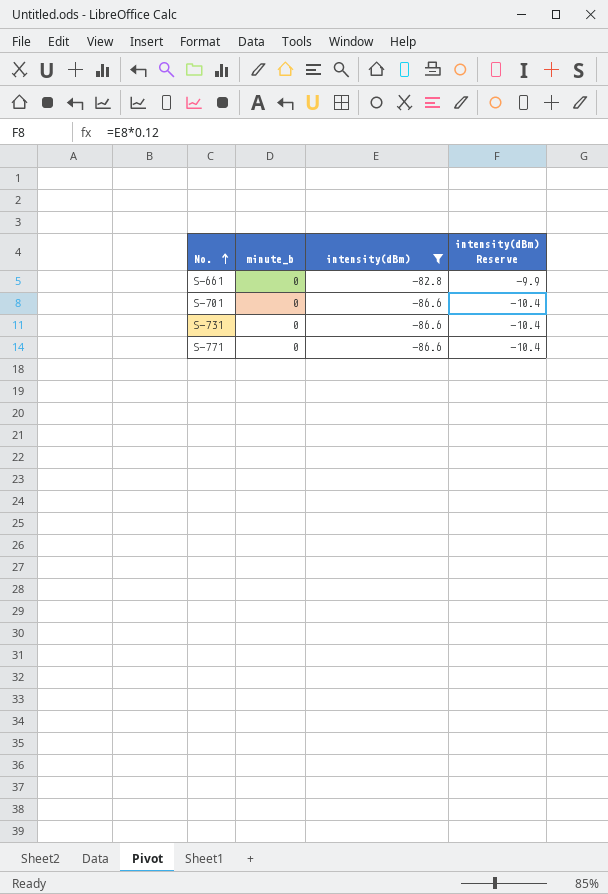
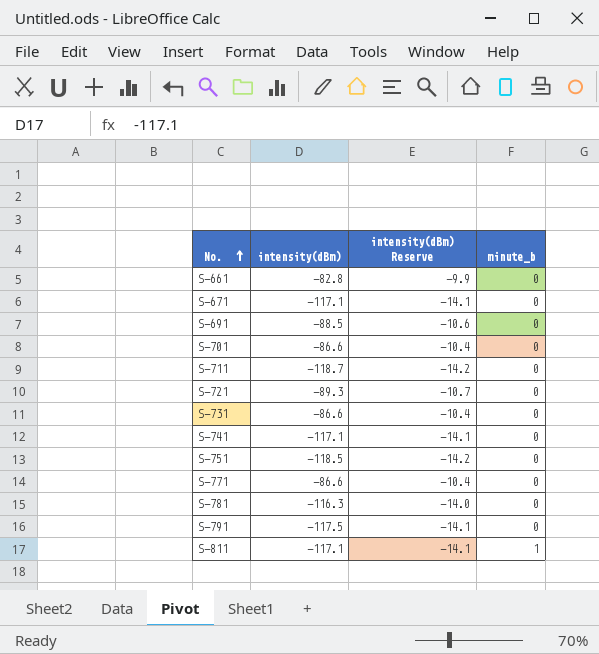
filter: intensity(dBm) >= -86.6 -> none
column minute_b | position: 2 -> 4

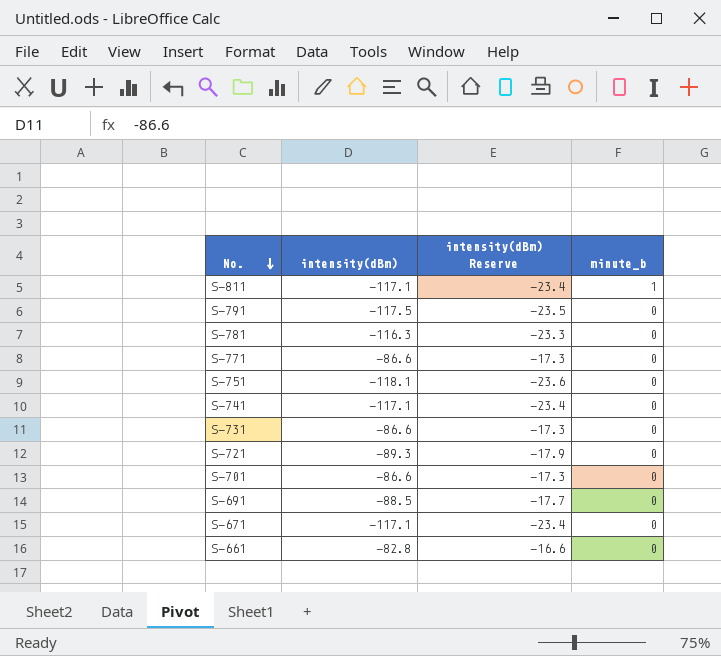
row order: No. ascending -> No. descending
column intensity(dBm) Reserve | formula: [intensity(dBm)] * 0.12 -> [intensity(dBm)] * 0.2
row S-711: -118.7 | -14.2 | 0 -> none
S-751 | intensity(dBm): -118.5 -> -118.1

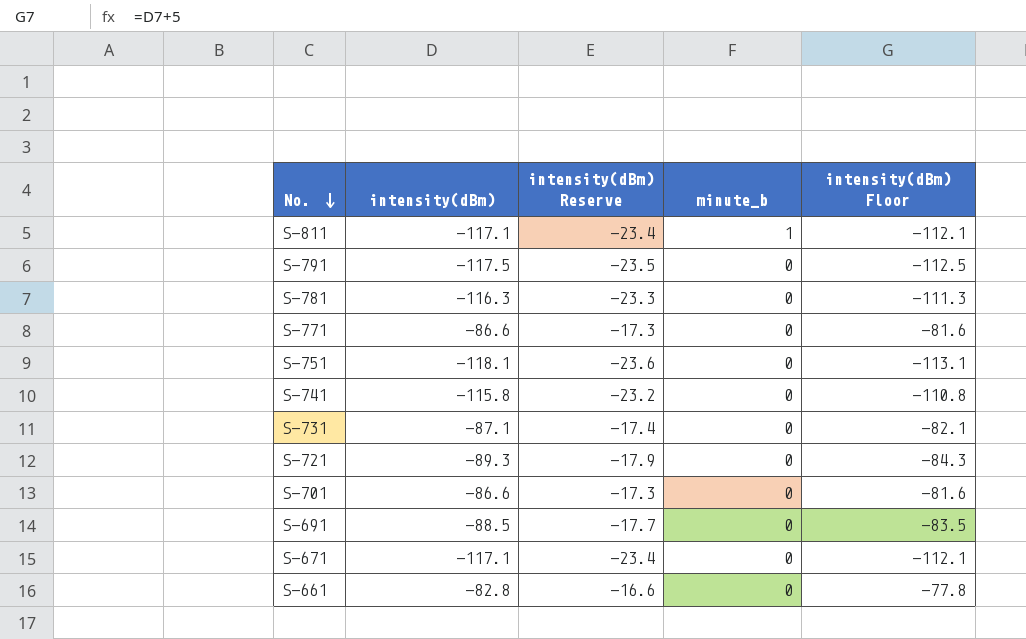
column intensity(dBm) Floor | formula: none -> [intensity(dBm)] + 5
S-741 | intensity(dBm): -117.1 -> -115.8
S-741 | intensity(dBm) Reserve: -23.4 -> -23.2
S-731 | intensity(dBm): -86.6 -> -87.1
S-731 | intensity(dBm) Reserve: -17.3 -> -17.4

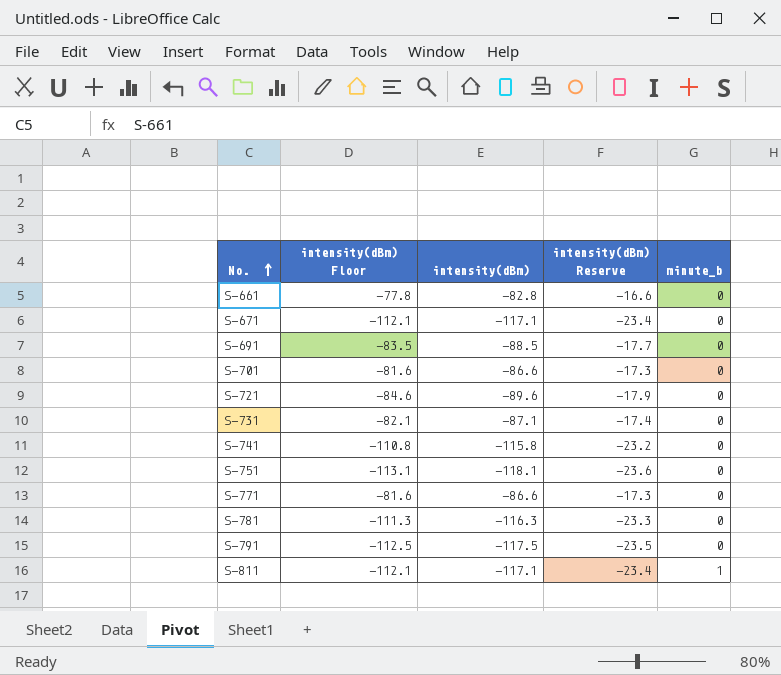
row order: No. descending -> No. ascending
column intensity(dBm) Floor | position: 5 -> 2
S-721 | intensity(dBm) Floor: -84.3 -> -84.6
S-721 | intensity(dBm): -89.3 -> -89.6

